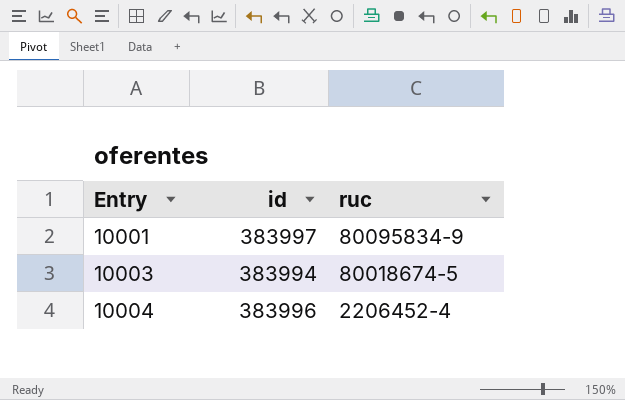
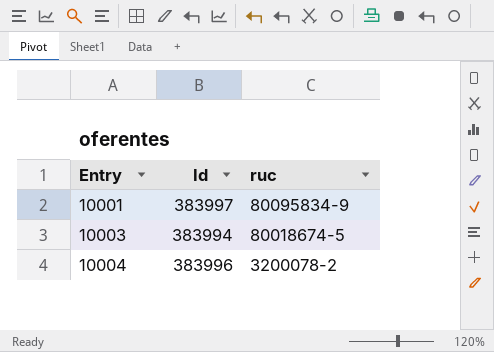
column name: id -> Id
10004 | ruc: 2206452-4 -> 3200078-2

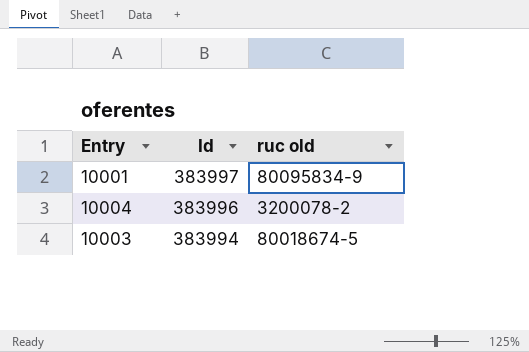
row order: Entry ascending -> Id descending
column name: ruc -> ruc old

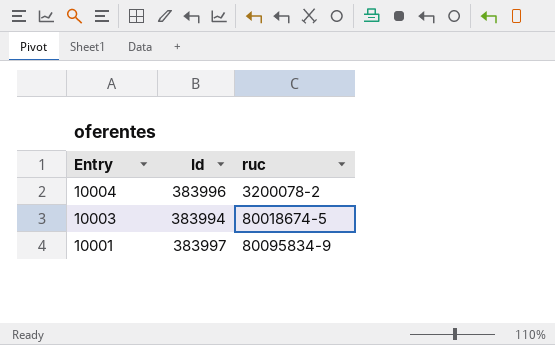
row order: Id descending -> Entry descending
column name: ruc old -> ruc

